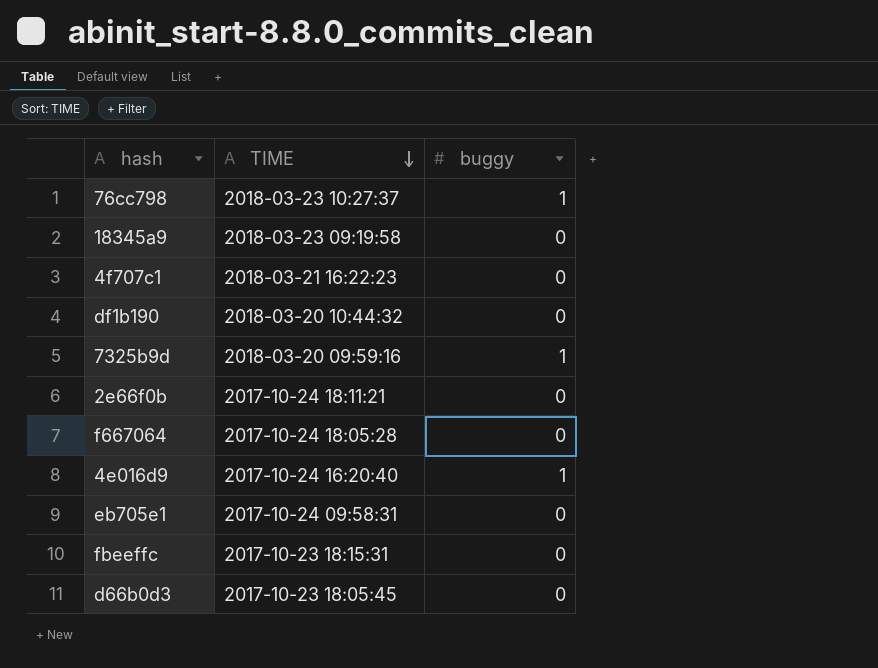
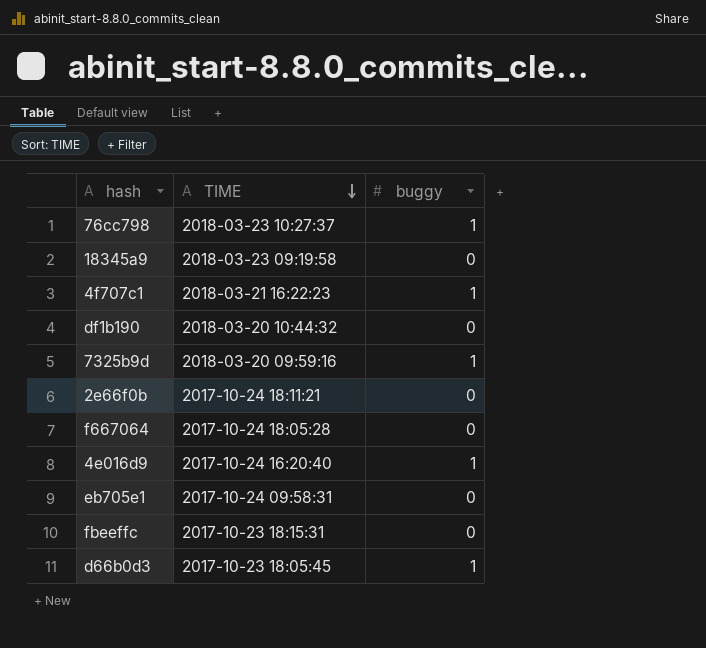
4f707c1 | buggy: 0 -> 1
d66b0d3 | buggy: 0 -> 1

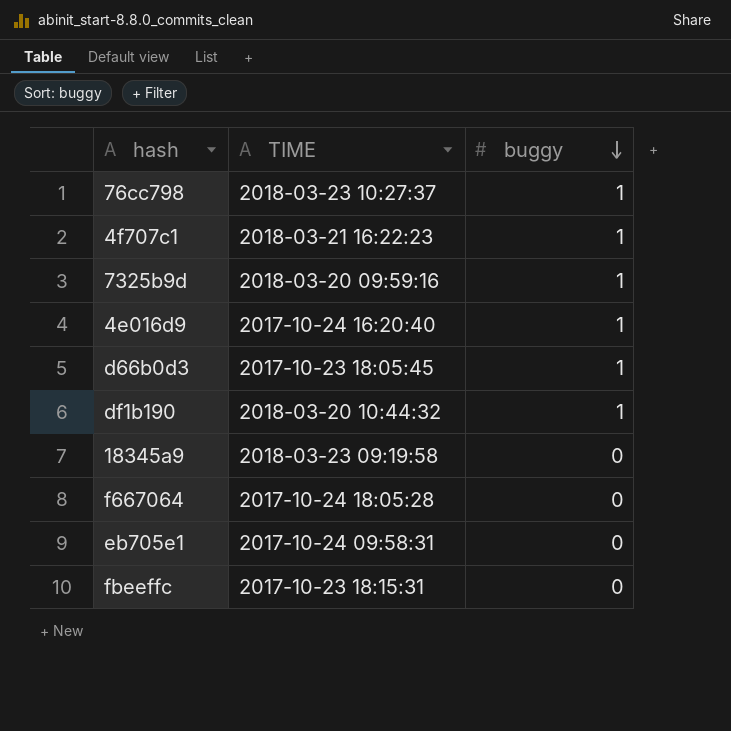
row order: TIME descending -> buggy descending
row 2e66f0b: 2017-10-24 18:11:21 | 0 -> none
df1b190 | buggy: 0 -> 1

